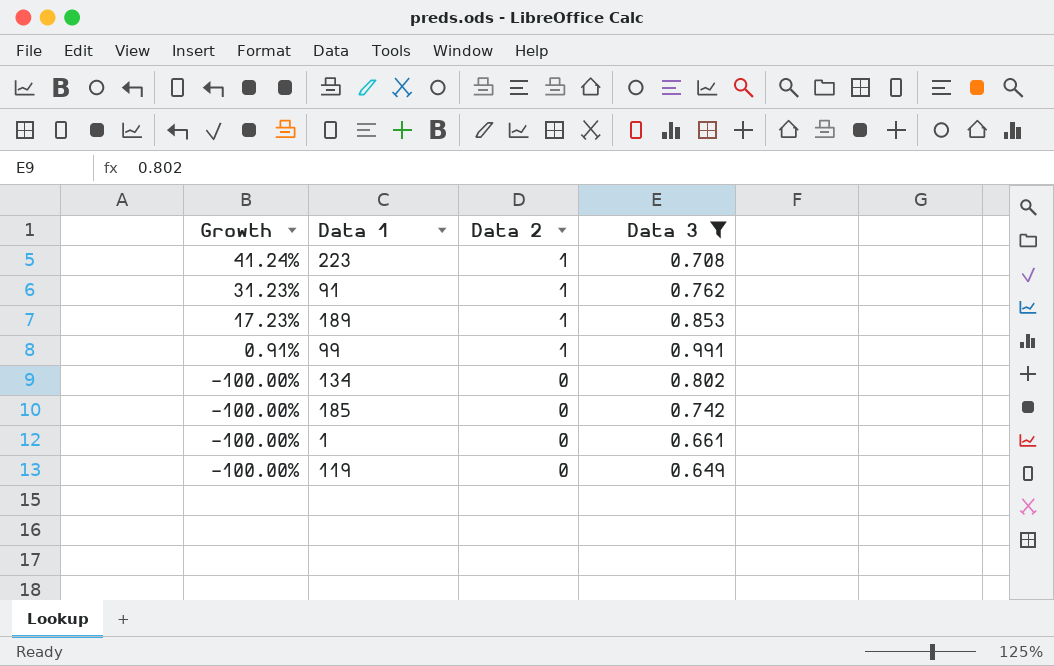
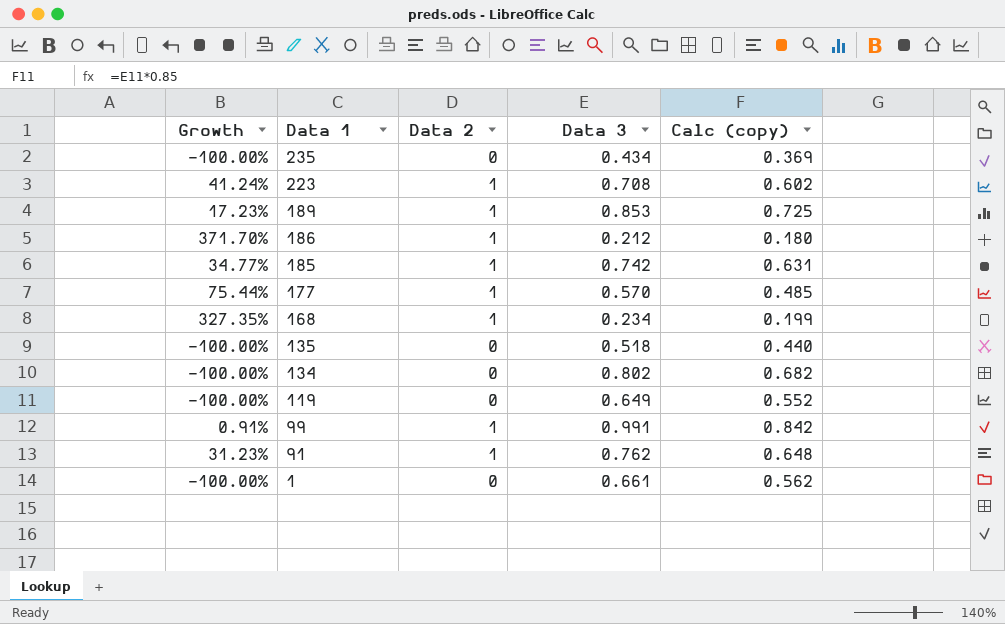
filter: Data 3 >= 0.649 -> none
row order: Growth descending -> Data 1 descending
column Calc (copy) | formula: none -> [Data 3] * 0.85
185 | Growth: -100.00% -> 34.77%
185 | Data 2: 0 -> 1

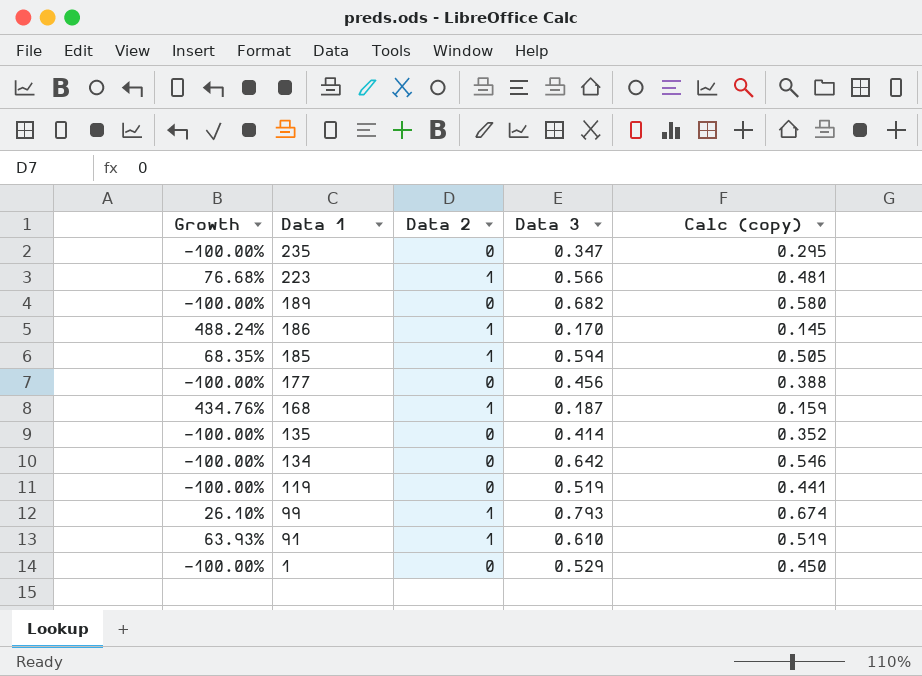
235 | Data 3: 0.434 -> 0.347
235 | Calc (copy): 0.369 -> 0.295
223 | Growth: 41.24% -> 76.68%
223 | Data 3: 0.708 -> 0.566
223 | Calc (copy): 0.602 -> 0.481
189 | Growth: 17.23% -> -100.00%
189 | Data 2: 1 -> 0
189 | Data 3: 0.853 -> 0.682
189 | Calc (copy): 0.725 -> 0.580
186 | Growth: 371.70% -> 488.24%
186 | Data 3: 0.212 -> 0.170
186 | Calc (copy): 0.180 -> 0.145
185 | Growth: 34.77% -> 68.35%
185 | Data 3: 0.742 -> 0.594
185 | Calc (copy): 0.631 -> 0.505
177 | Growth: 75.44% -> -100.00%
177 | Data 2: 1 -> 0
177 | Data 3: 0.570 -> 0.456
177 | Calc (copy): 0.485 -> 0.388
168 | Growth: 327.35% -> 434.76%
168 | Data 3: 0.234 -> 0.187
168 | Calc (copy): 0.199 -> 0.159
135 | Data 3: 0.518 -> 0.414
135 | Calc (copy): 0.440 -> 0.352
134 | Data 3: 0.802 -> 0.642
134 | Calc (copy): 0.682 -> 0.546
119 | Data 3: 0.649 -> 0.519
119 | Calc (copy): 0.552 -> 0.441
99 | Growth: 0.91% -> 26.10%
99 | Data 3: 0.991 -> 0.793
99 | Calc (copy): 0.842 -> 0.674
91 | Growth: 31.23% -> 63.93%
91 | Data 3: 0.762 -> 0.610
91 | Calc (copy): 0.648 -> 0.519
1 | Data 3: 0.661 -> 0.529
1 | Calc (copy): 0.562 -> 0.450

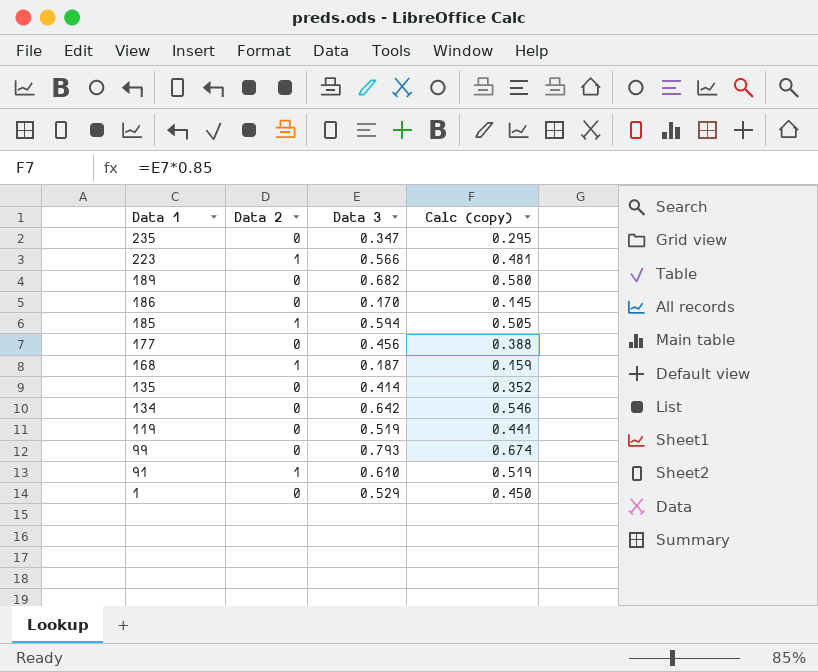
column Growth | formula: ([Data 2] - [Data 3]) / [Data 3] -> none
186 | Data 2: 1 -> 0
99 | Data 2: 1 -> 0

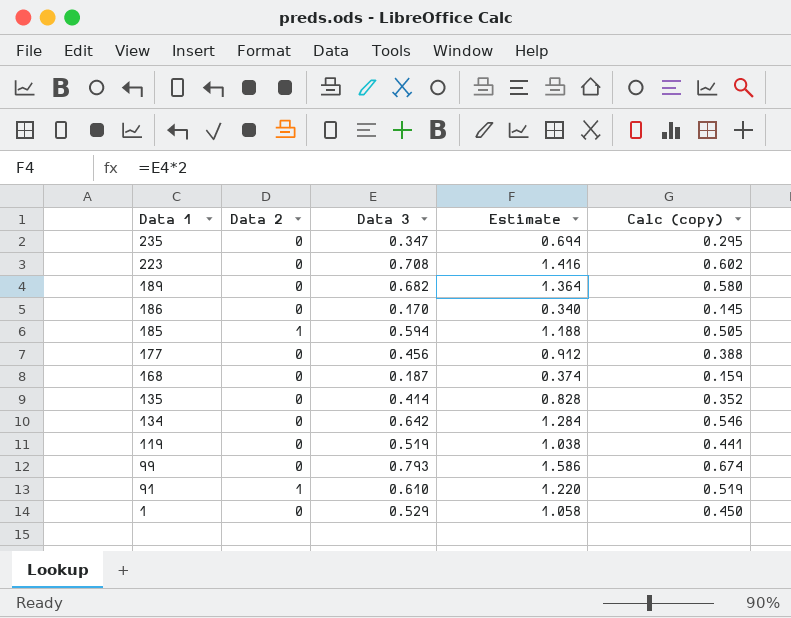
column Estimate | formula: none -> [Data 3] * 2
223 | Data 2: 1 -> 0
223 | Data 3: 0.566 -> 0.708
223 | Calc (copy): 0.481 -> 0.602
168 | Data 2: 1 -> 0

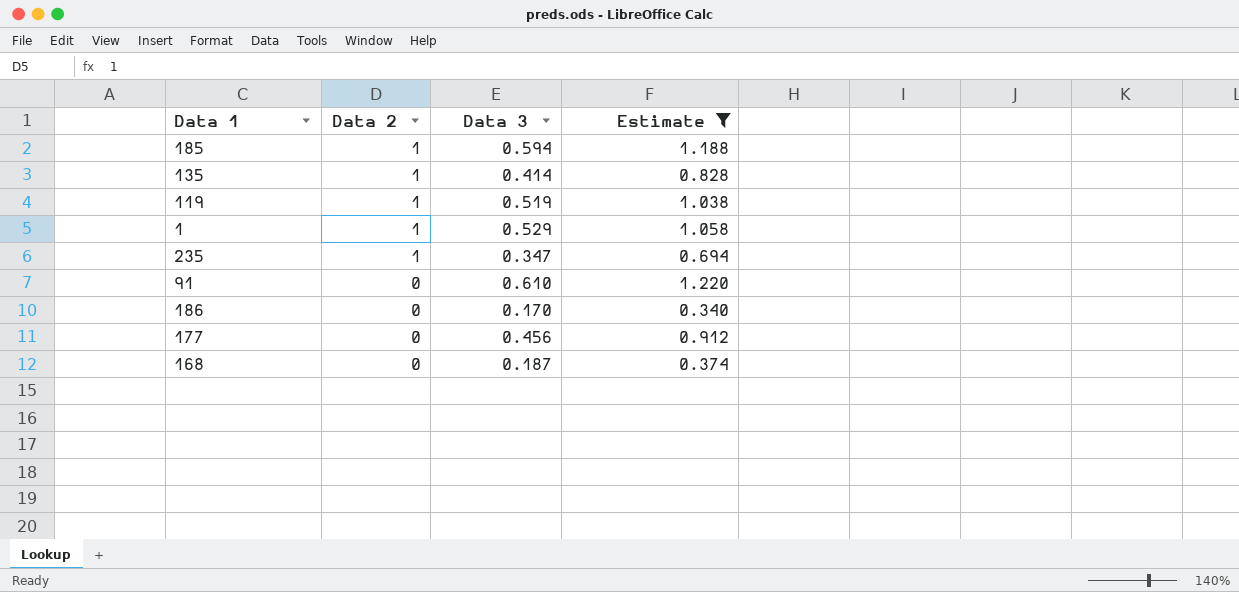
filter: none -> Estimate <= 1.220
row order: Data 1 descending -> Data 2 descending
column Calc (copy) | formula: [Data 3] * 0.85 -> none
135 | Data 2: 0 -> 1
119 | Data 2: 0 -> 1
1 | Data 2: 0 -> 1
235 | Data 2: 0 -> 1
91 | Data 2: 1 -> 0

